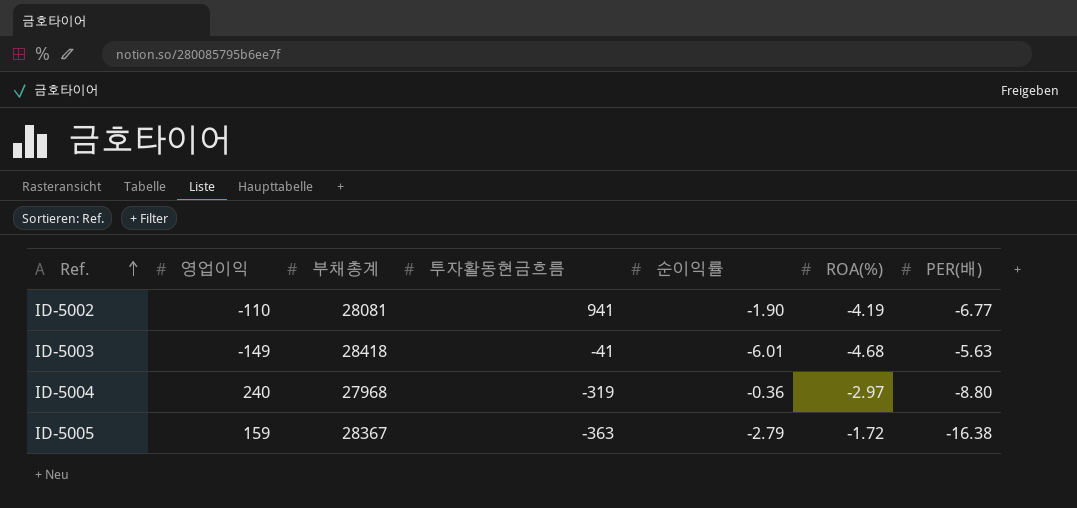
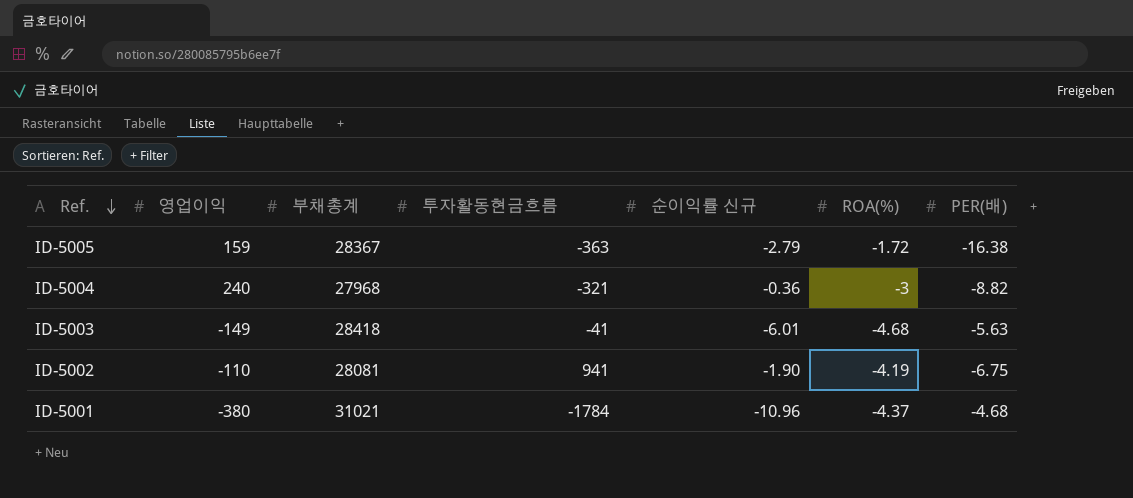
row order: Ref. ascending -> Ref. descending
column name: 순이익률 -> 순이익률 신규
ID-5004 | 투자활동현금흐름: -319 -> -321
ID-5004 | ROA(%): -2.97 -> -3
ID-5004 | PER(배): -8.80 -> -8.82
ID-5002 | PER(배): -6.77 -> -6.75
row ID-5001: none -> -380 | 31021 | -1784 | -10.96 | -4.37 | -4.68

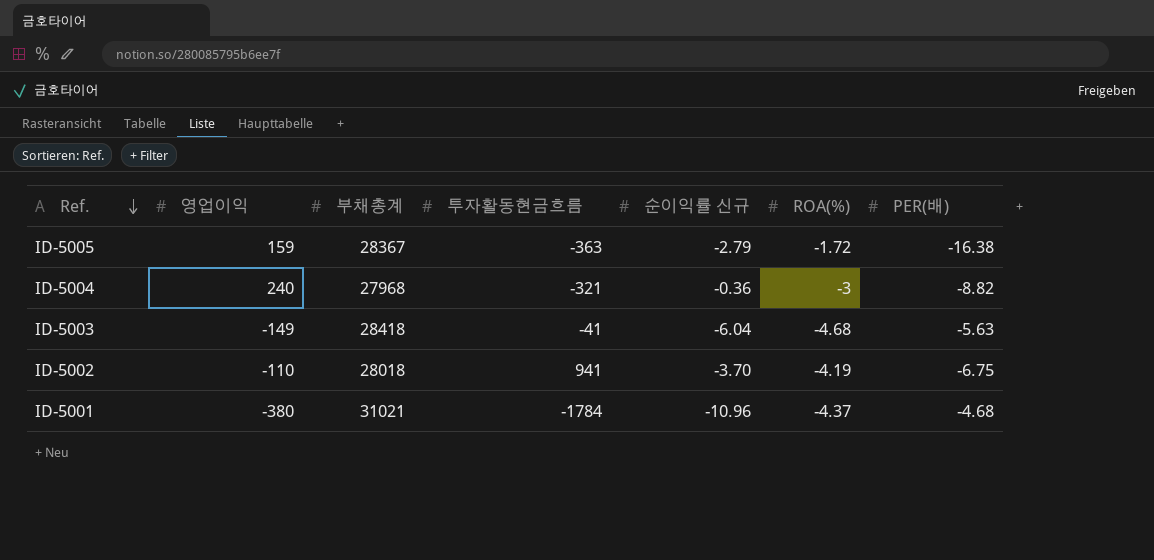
ID-5003 | 순이익률 신규: -6.01 -> -6.04
ID-5002 | 부채총계: 28081 -> 28018
ID-5002 | 순이익률 신규: -1.90 -> -3.70

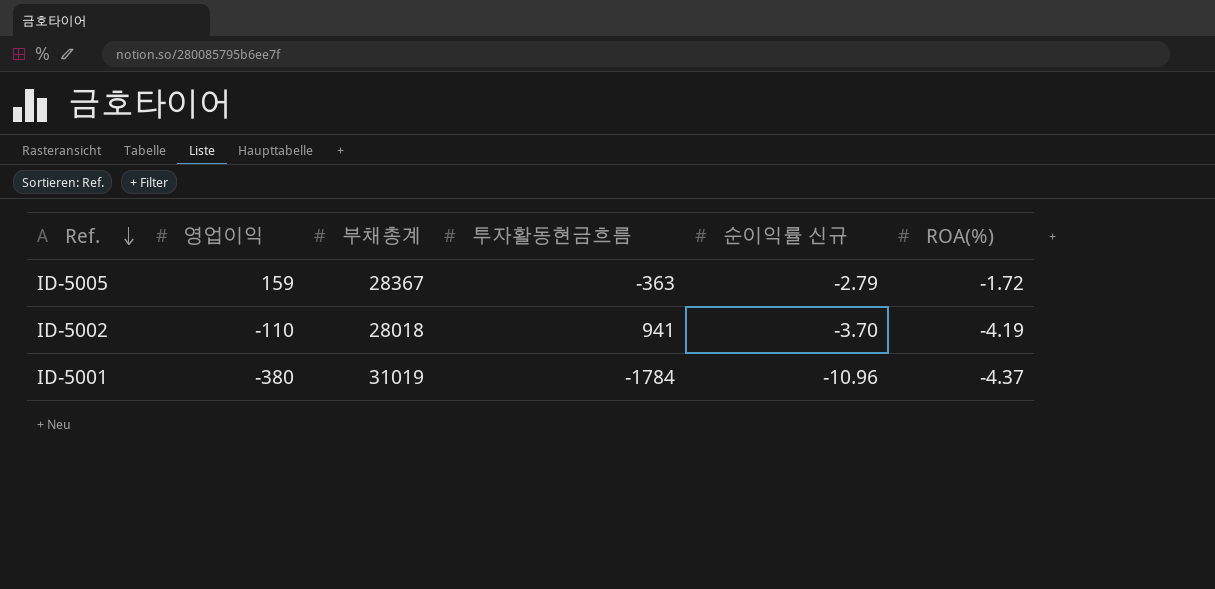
column PER(배) | position: 7 -> none
row ID-5004: 240 | 27968 | -321 | -0.36 | -3 | -8.82 -> none
row ID-5003: -149 | 28418 | -41 | -6.04 | -4.68 | -5.63 -> none
ID-5001 | 부채총계: 31021 -> 31019

